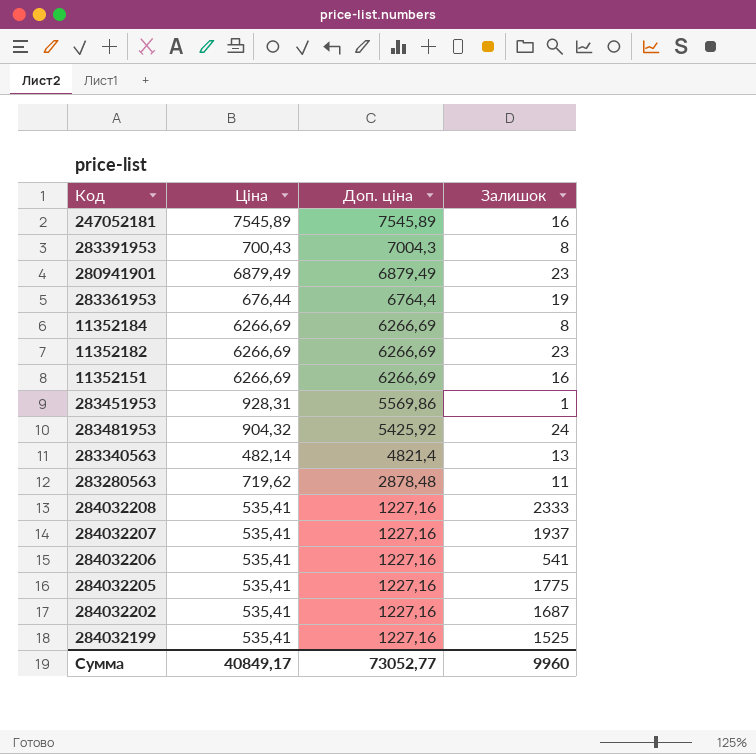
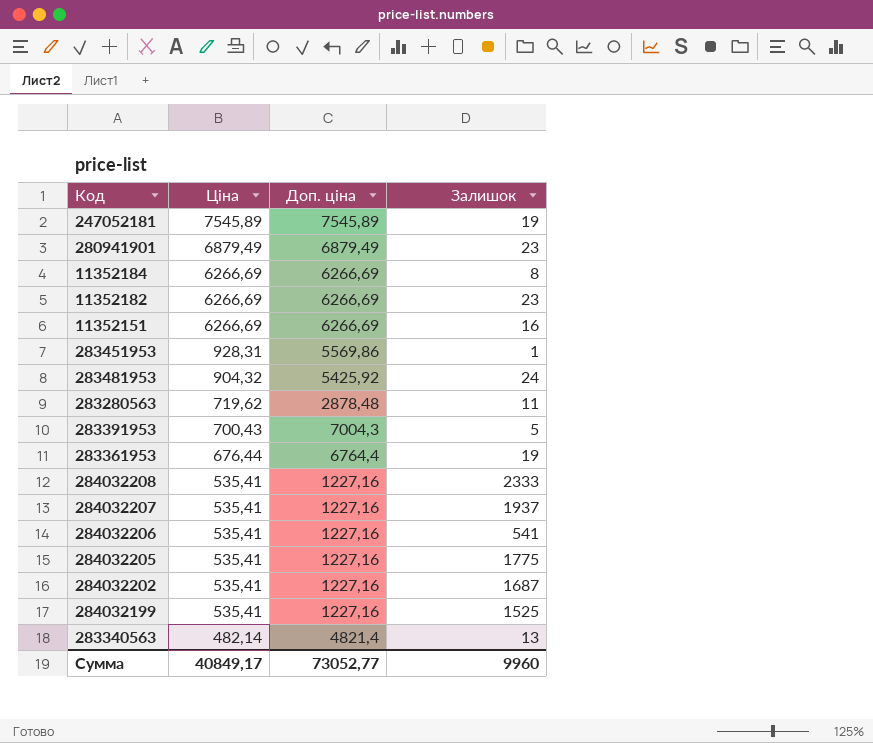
row order: Доп. ціна descending -> Ціна descending
247052181 | Залишок: 16 -> 19
283391953 | Залишок: 8 -> 5

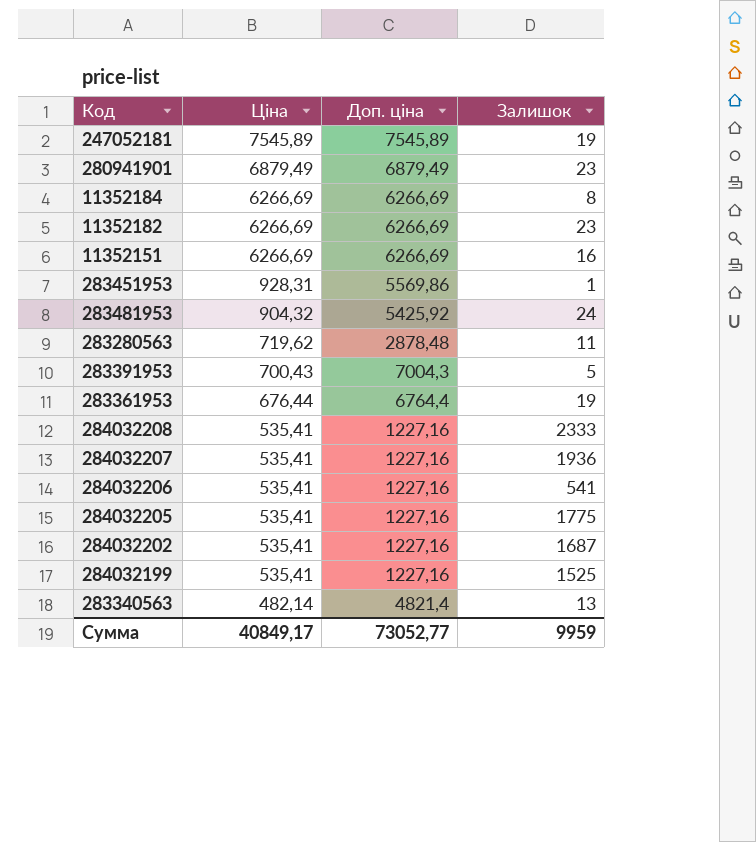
284032207 | Залишок: 1937 -> 1936
Сумма | Залишок: 9960 -> 9959

